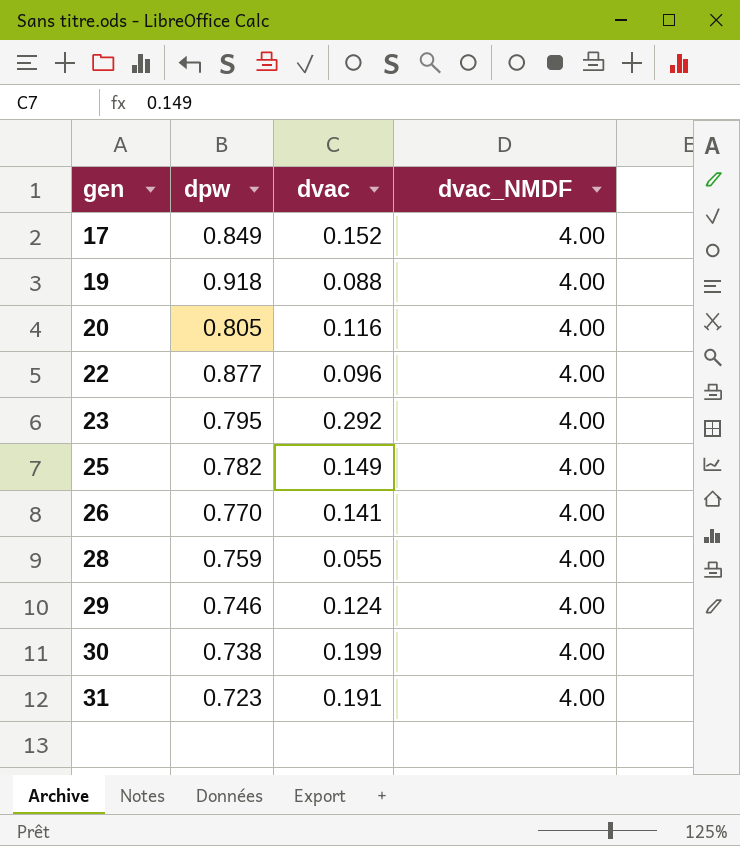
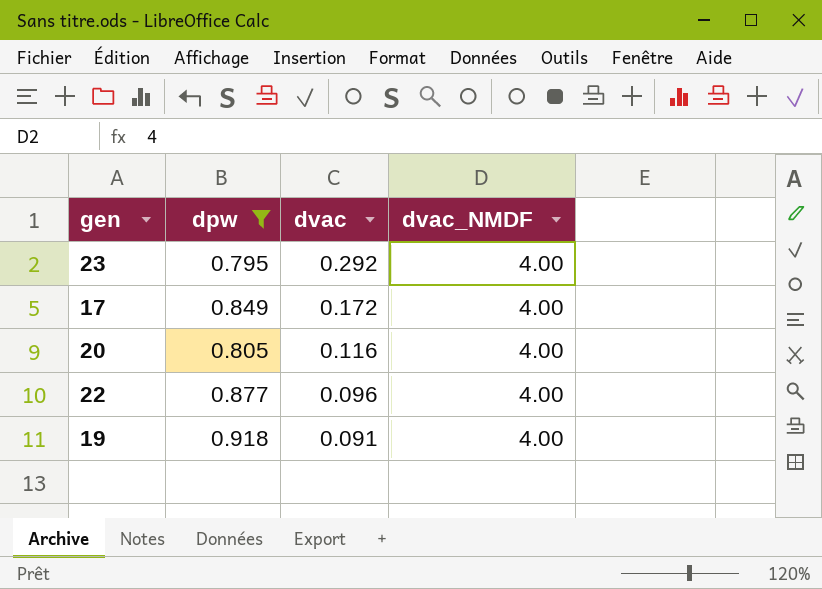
filter: none -> dpw >= 0.795
row order: gen ascending -> dvac descending
17 | dvac: 0.152 -> 0.172
19 | dvac: 0.088 -> 0.091

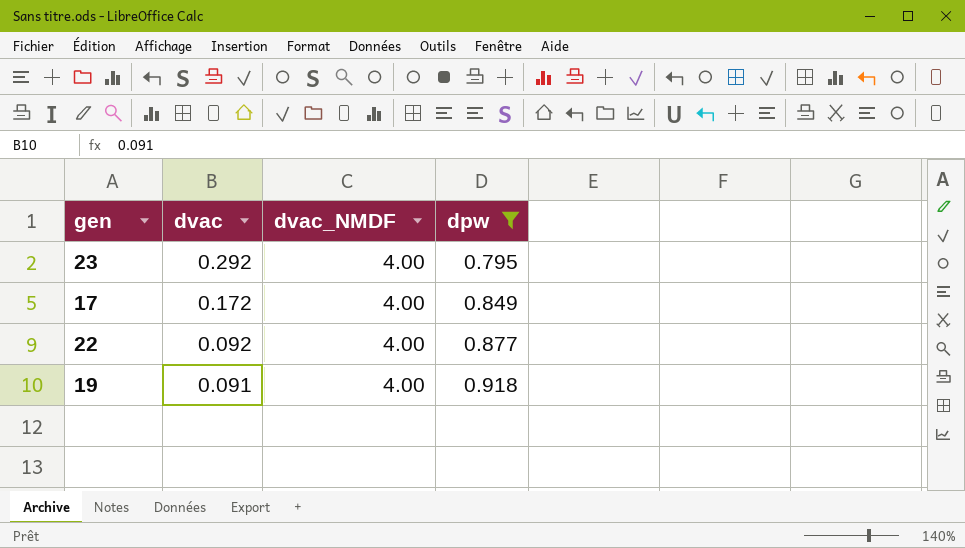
column dpw | position: 2 -> 4
row 20: 0.805 | 0.116 | 4.00 -> none
22 | dvac: 0.096 -> 0.092

